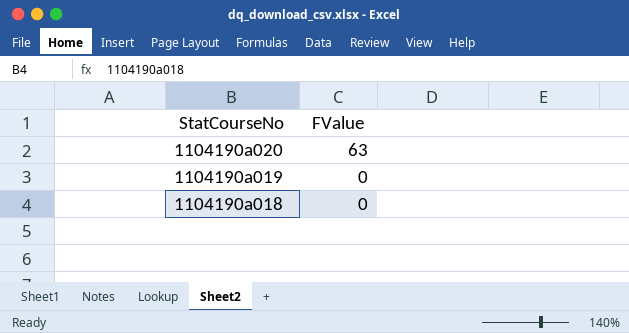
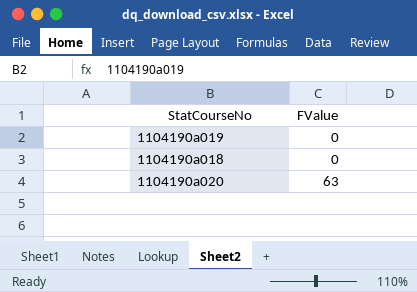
row order: StatCourseNo descending -> FValue ascending

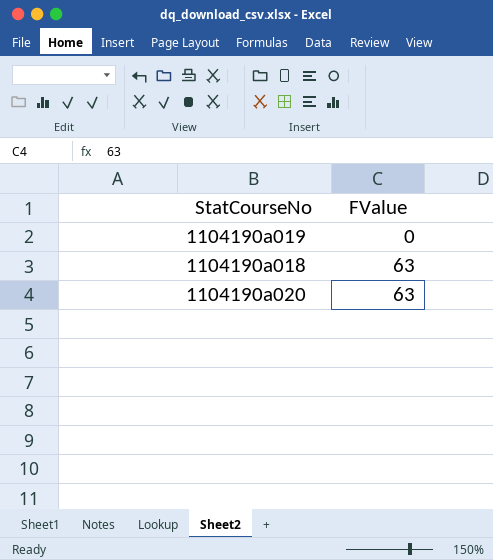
1104190a018 | FValue: 0 -> 63

